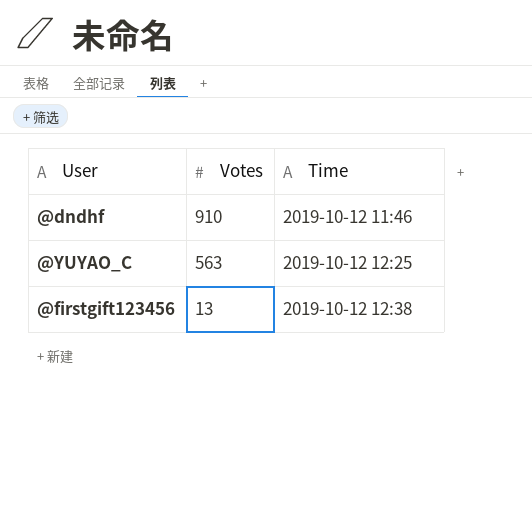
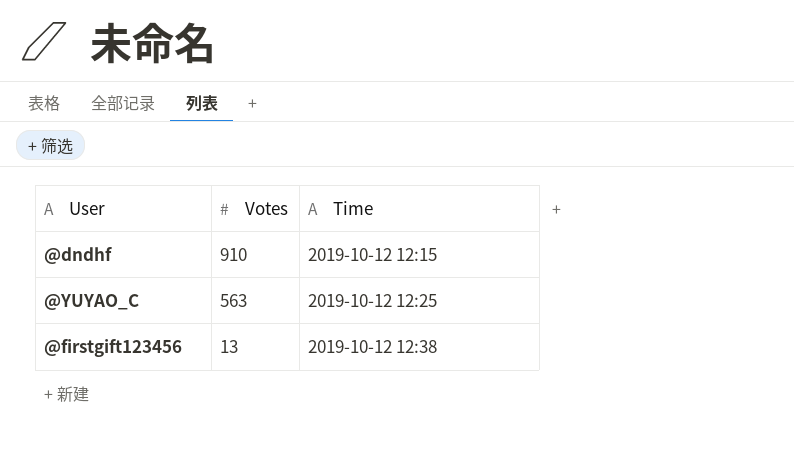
@dndhf | Time: 2019-10-12 11:46 -> 2019-10-12 12:15

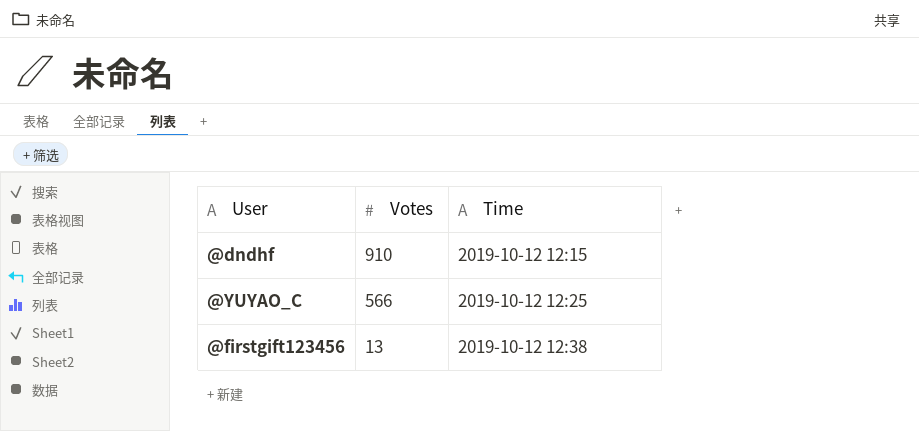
@YUYAO_C | Votes: 563 -> 566

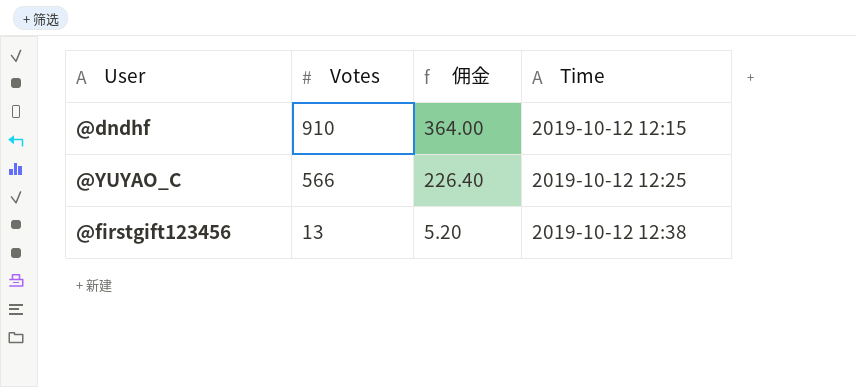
column 佣金 | formula: none -> [Votes] * 0.4

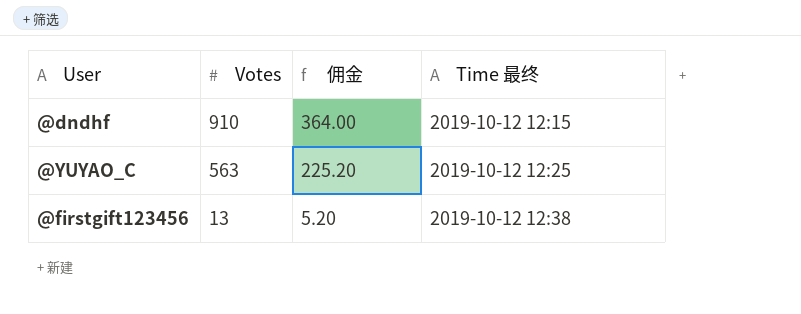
column name: Time -> Time 最终
@YUYAO_C | Votes: 566 -> 563
@YUYAO_C | 佣金: 226.40 -> 225.20

